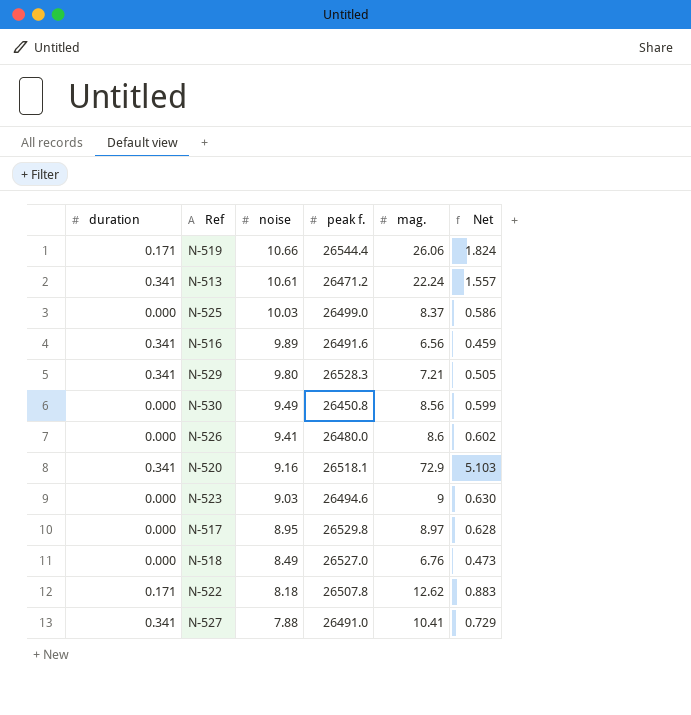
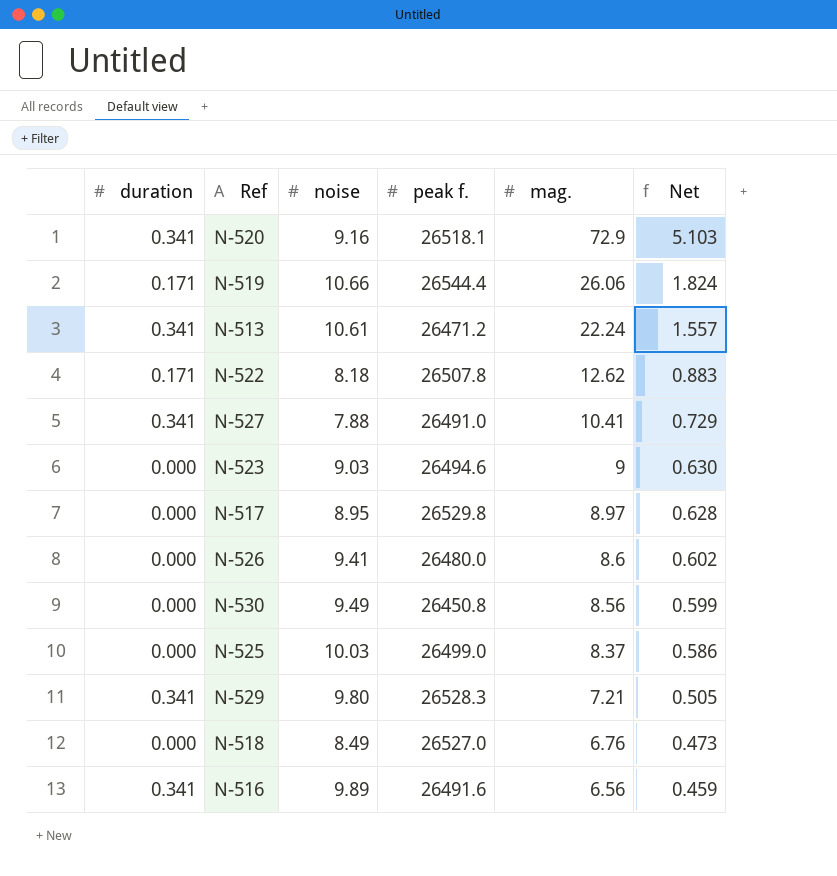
row order: noise descending -> mag. descending

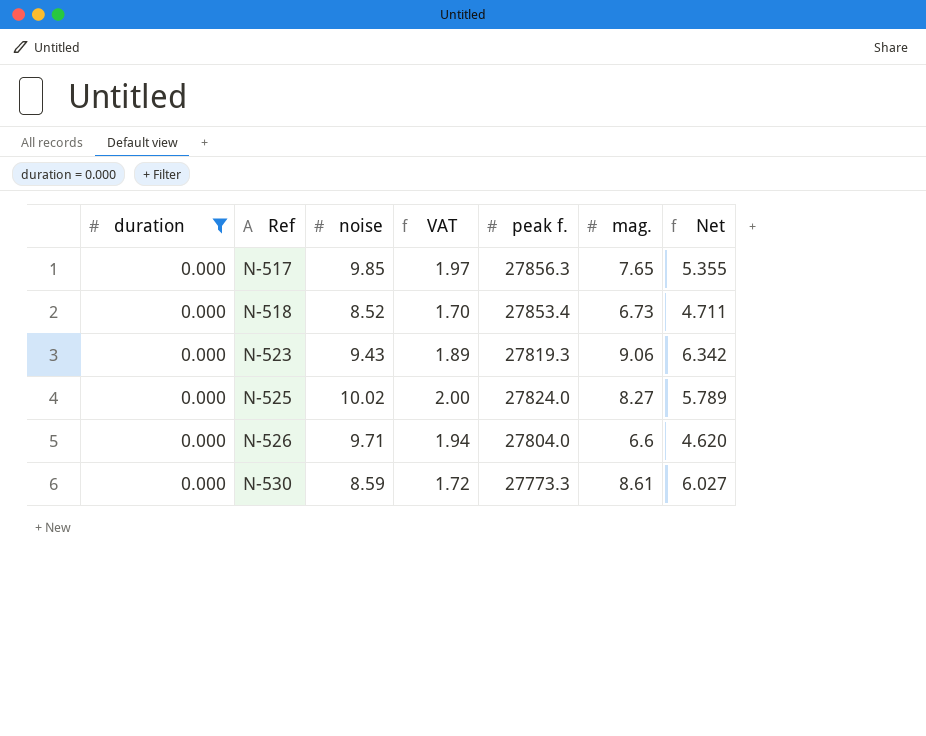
filter: none -> duration = 0.000
row order: mag. descending -> Ref ascending
column VAT | formula: none -> [noise] * 0.2
column Net | formula: [mag.] * 0.07 -> [mag.] * 0.7
N-517 | noise: 8.95 -> 9.85
N-517 | peak f.: 26529.8 -> 27856.3
N-517 | mag.: 8.97 -> 7.65
N-518 | noise: 8.49 -> 8.52
N-518 | peak f.: 26527.0 -> 27853.4
N-518 | mag.: 6.76 -> 6.73
N-523 | noise: 9.03 -> 9.43
N-523 | peak f.: 26494.6 -> 27819.3
N-523 | mag.: 9 -> 9.06
N-525 | noise: 10.03 -> 10.02
N-525 | peak f.: 26499.0 -> 27824.0
N-525 | mag.: 8.37 -> 8.27
N-526 | noise: 9.41 -> 9.71
N-526 | peak f.: 26480.0 -> 27804.0
N-526 | mag.: 8.6 -> 6.6
N-530 | noise: 9.49 -> 8.59
N-530 | peak f.: 26450.8 -> 27773.3
N-530 | mag.: 8.56 -> 8.61

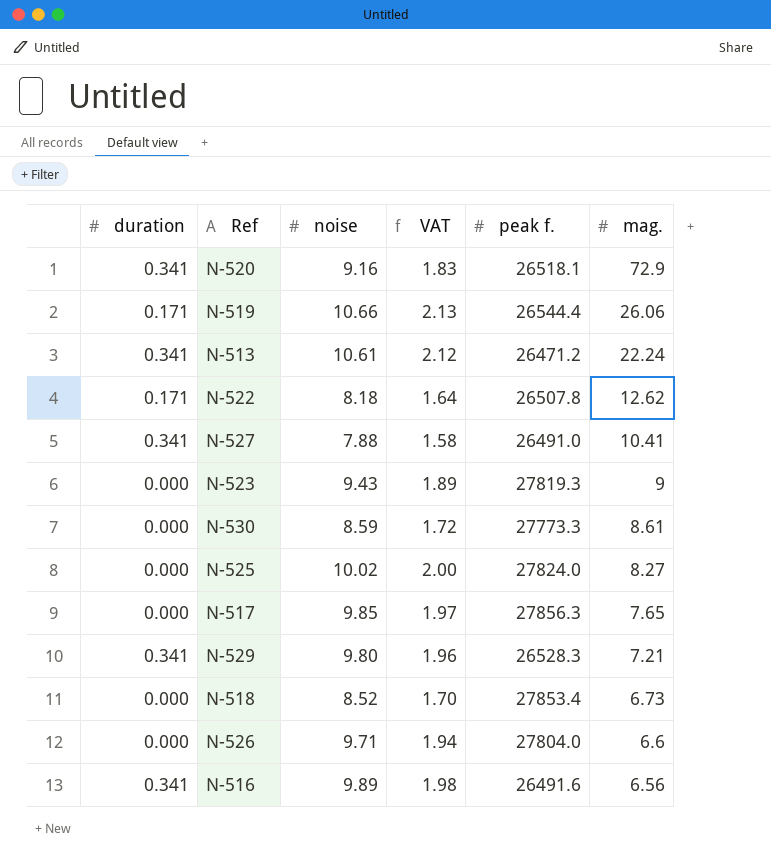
filter: duration = 0.000 -> none
row order: Ref ascending -> mag. descending
column Net | formula: [mag.] * 0.7 -> none
N-523 | mag.: 9.06 -> 9

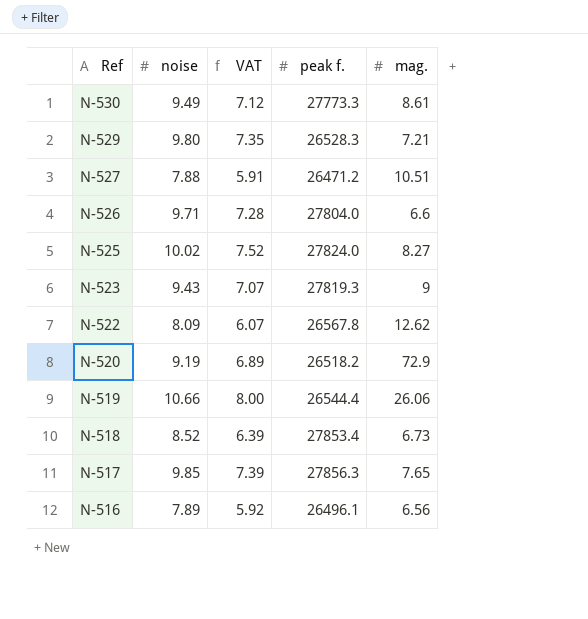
row order: mag. descending -> Ref descending
column duration | position: 1 -> none
column VAT | formula: [noise] * 0.2 -> [noise] * 0.75
row N-513: 0.341 | 10.61 | 2.12 | 26471.2 | 22.24 -> none
N-530 | noise: 8.59 -> 9.49
N-527 | peak f.: 26491.0 -> 26471.2
N-527 | mag.: 10.41 -> 10.51
N-522 | noise: 8.18 -> 8.09
N-522 | peak f.: 26507.8 -> 26567.8
N-520 | noise: 9.16 -> 9.19
N-520 | peak f.: 26518.1 -> 26518.2
N-516 | noise: 9.89 -> 7.89
N-516 | peak f.: 26491.6 -> 26496.1

